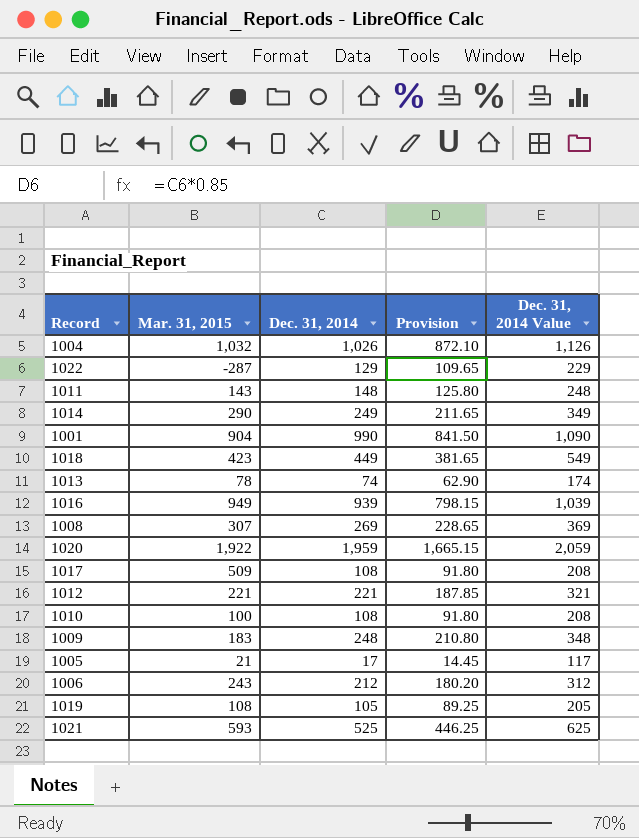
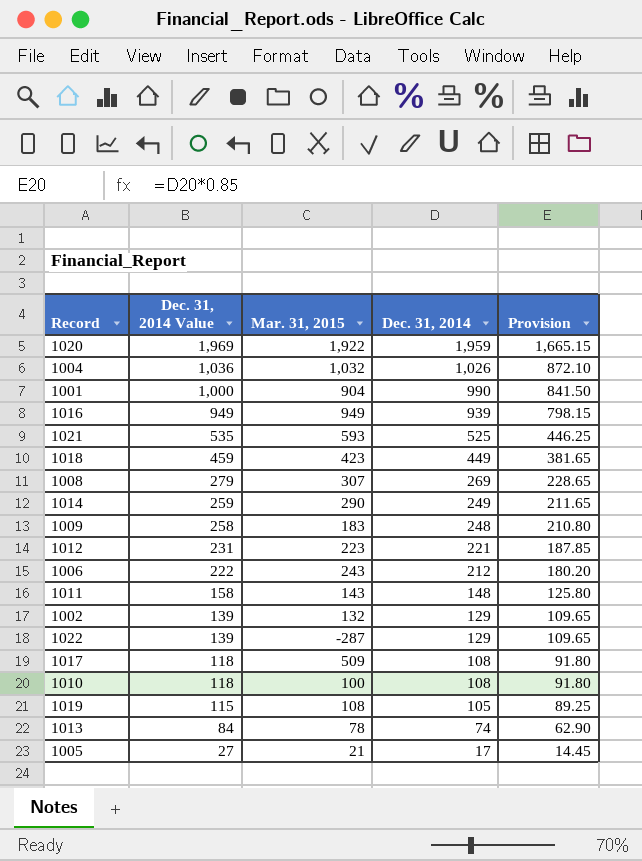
row order: none -> Dec. 31, 2014 Value descending
column Dec. 31, 2014 Value | formula: [Dec. 31, 2014] + 100 -> [Dec. 31, 2014] + 10
column Dec. 31, 2014 Value | position: 5 -> 2
1012 | Mar. 31, 2015: 221 -> 223
row 1002: none -> 139 | 132 | 129 | 109.65

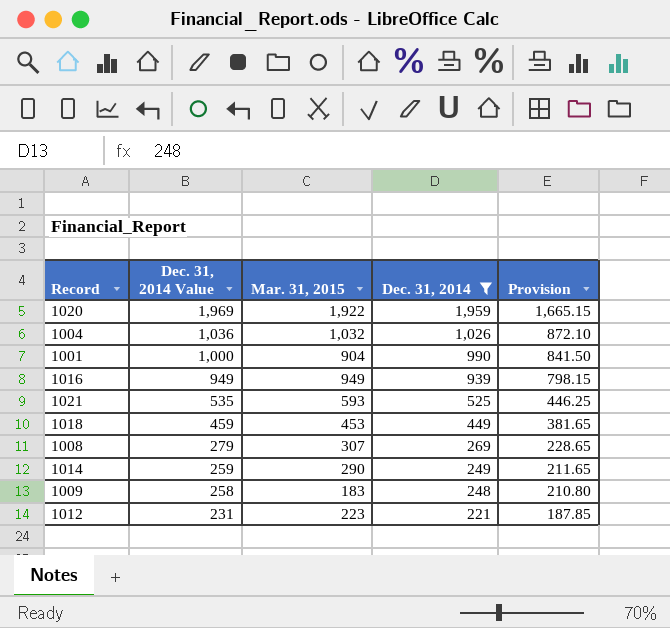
filter: none -> Dec. 31, 2014 >= 221
1018 | Mar. 31, 2015: 423 -> 453

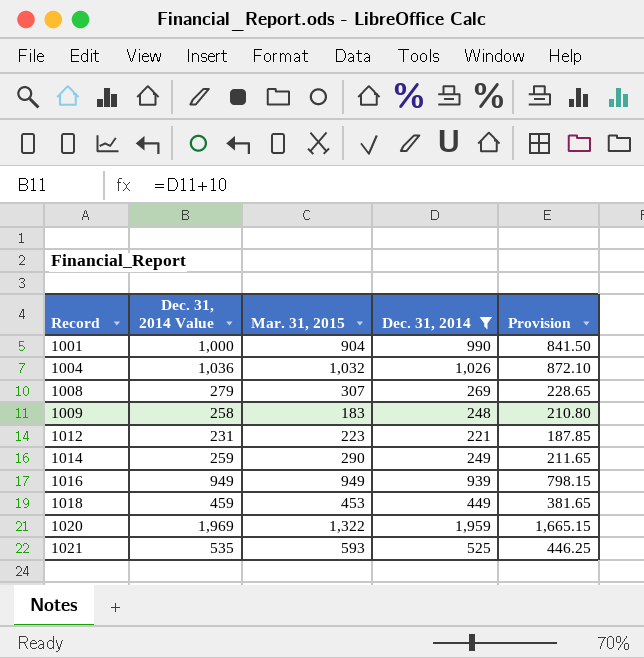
row order: Dec. 31, 2014 Value descending -> Record ascending
1020 | Mar. 31, 2015: 1,922 -> 1,322

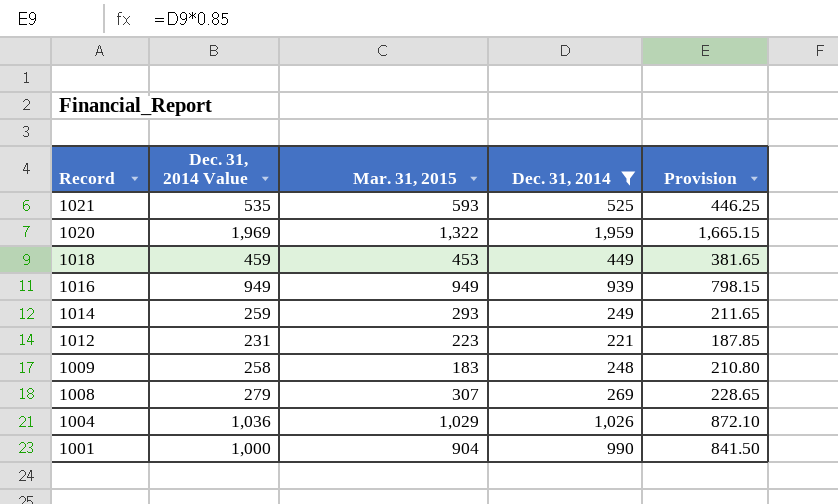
row order: Record ascending -> Record descending
1014 | Mar. 31, 2015: 290 -> 293
1004 | Mar. 31, 2015: 1,032 -> 1,029

